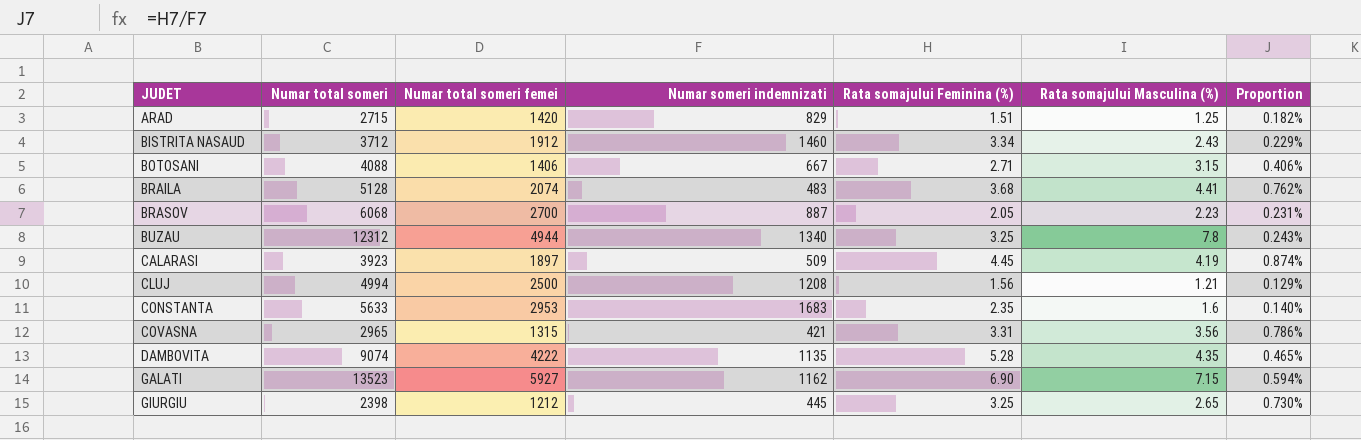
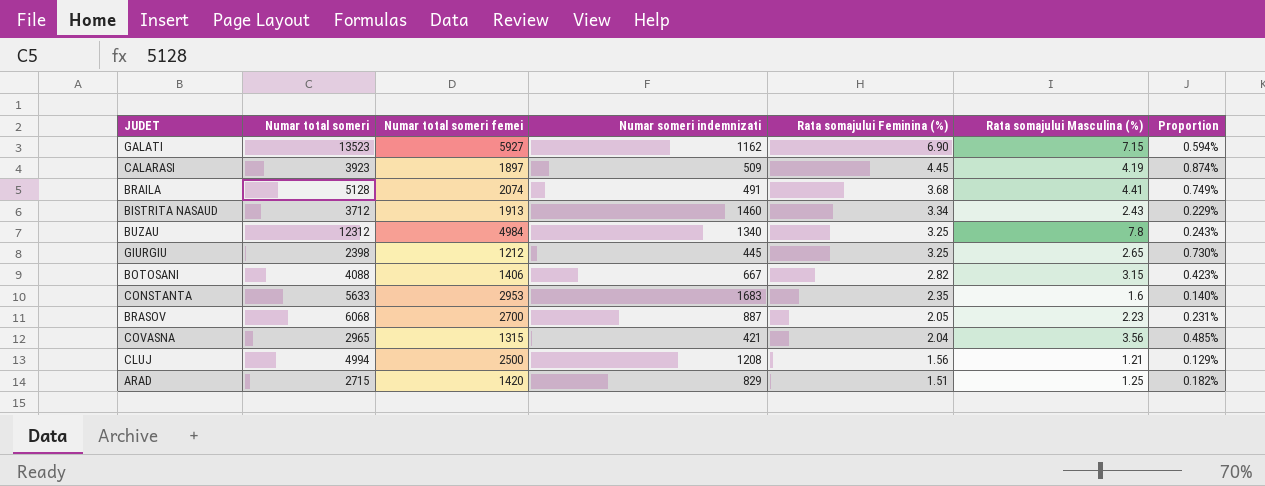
row order: JUDET ascending -> Rata somajului Feminina (%) descending
row DAMBOVITA: 9074 | 4222 | 1135 | 5.28 | 4.35 | 0.465% -> none
BRAILA | Numar someri indemnizati: 483 -> 491
BRAILA | Proportion: 0.762% -> 0.749%
BISTRITA NASAUD | Numar total someri femei: 1912 -> 1913
BUZAU | Numar total someri femei: 4944 -> 4984
BOTOSANI | Rata somajului Feminina (%): 2.71 -> 2.82
BOTOSANI | Proportion: 0.406% -> 0.423%
COVASNA | Rata somajului Feminina (%): 3.31 -> 2.04
COVASNA | Proportion: 0.786% -> 0.485%

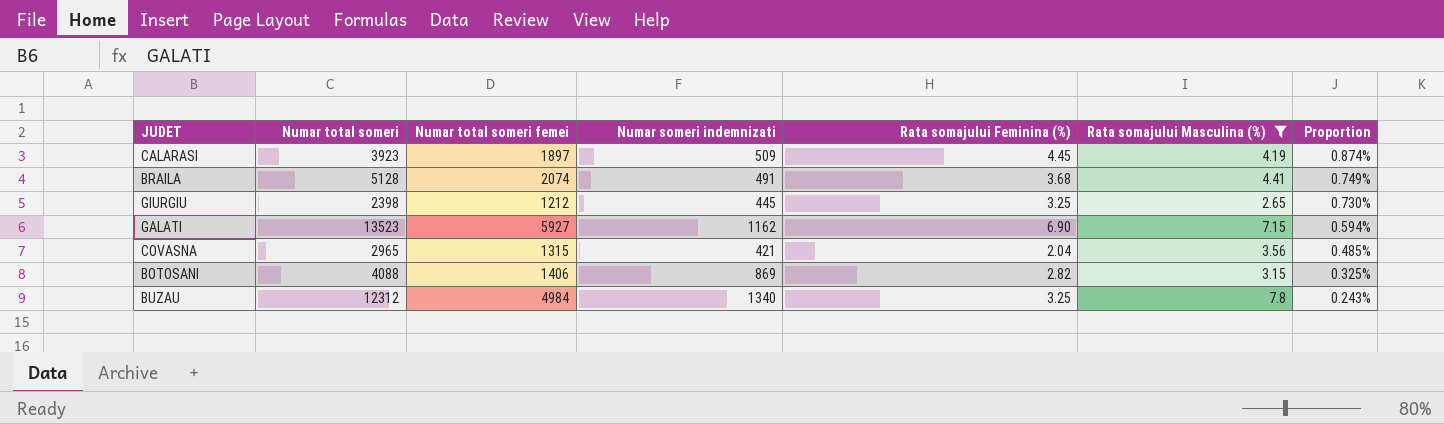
filter: none -> Rata somajului Masculina (%) >= 2.65
row order: Rata somajului Feminina (%) descending -> Proportion descending
BOTOSANI | Numar someri indemnizati: 667 -> 869
BOTOSANI | Proportion: 0.423% -> 0.325%

